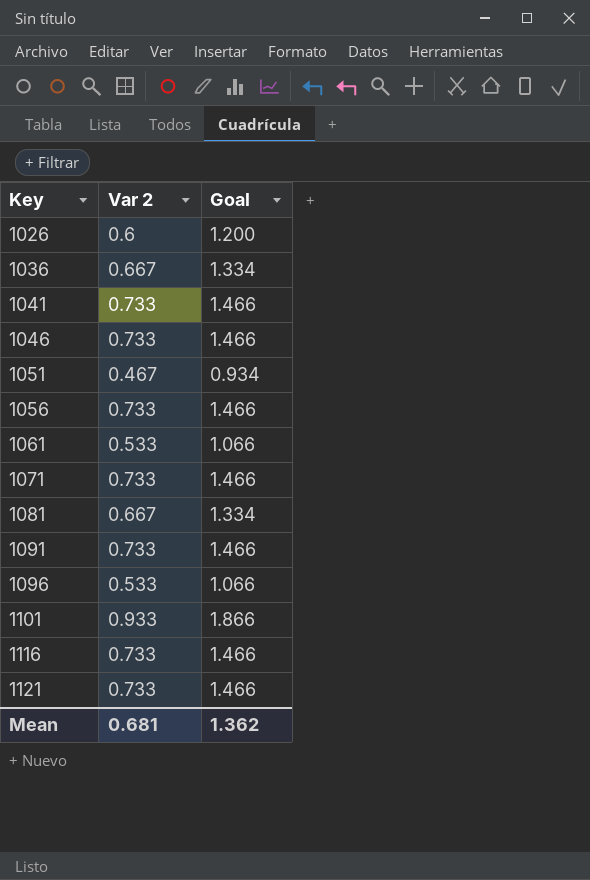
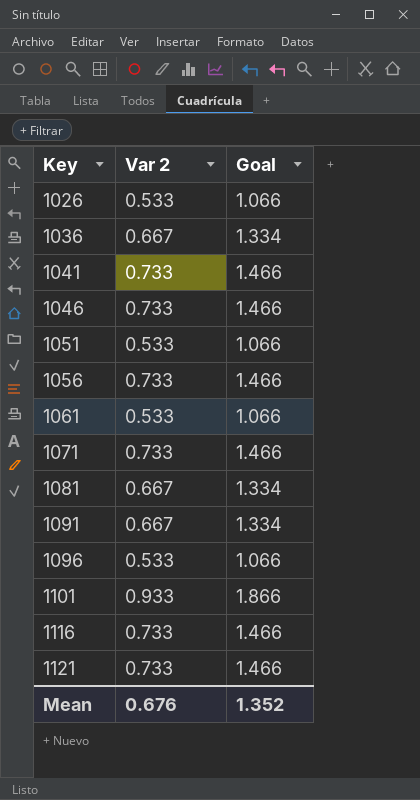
1026 | Var 2: 0.6 -> 0.533
1026 | Goal: 1.200 -> 1.066
1051 | Var 2: 0.467 -> 0.533
1051 | Goal: 0.934 -> 1.066
1091 | Var 2: 0.733 -> 0.667
1091 | Goal: 1.466 -> 1.334
Mean | Var 2: 0.681 -> 0.676
Mean | Goal: 1.362 -> 1.352

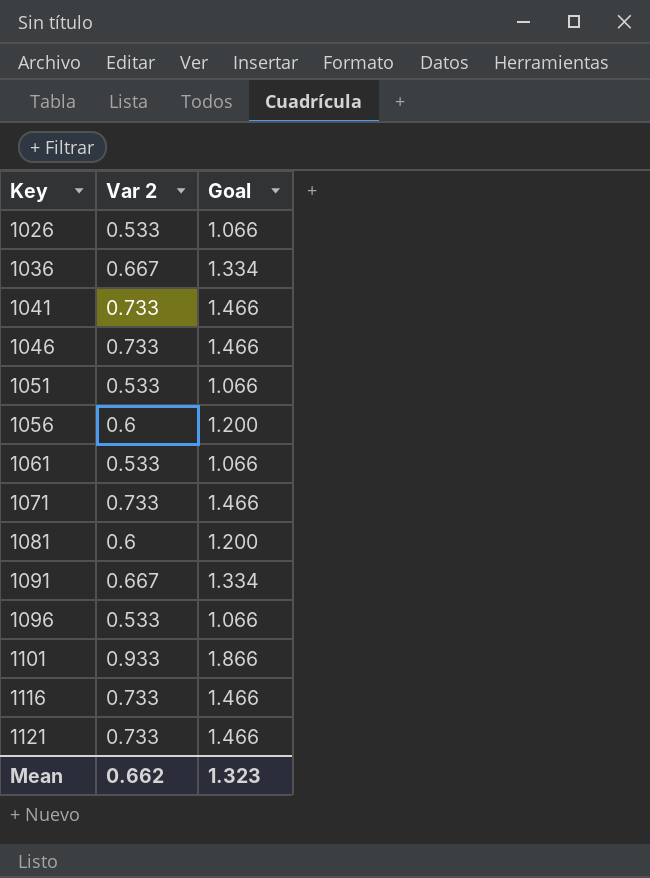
1056 | Var 2: 0.733 -> 0.6
1056 | Goal: 1.466 -> 1.200
1081 | Var 2: 0.667 -> 0.6
1081 | Goal: 1.334 -> 1.200
Mean | Var 2: 0.676 -> 0.662
Mean | Goal: 1.352 -> 1.323

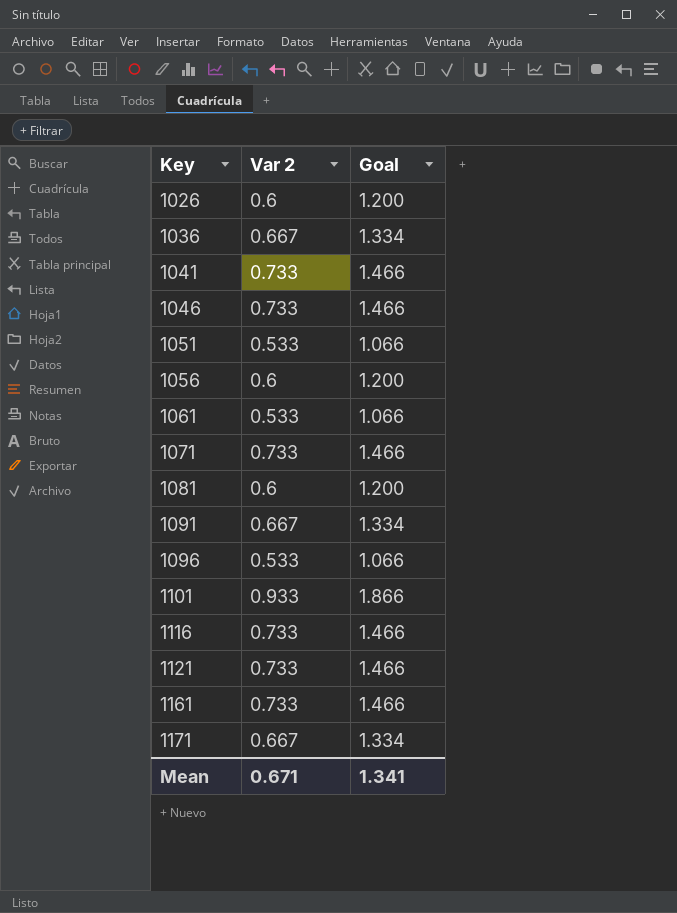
1026 | Var 2: 0.533 -> 0.6
1026 | Goal: 1.066 -> 1.200
row 1161: none -> 0.733 | 1.466
row 1171: none -> 0.667 | 1.334
Mean | Var 2: 0.662 -> 0.671
Mean | Goal: 1.323 -> 1.341

